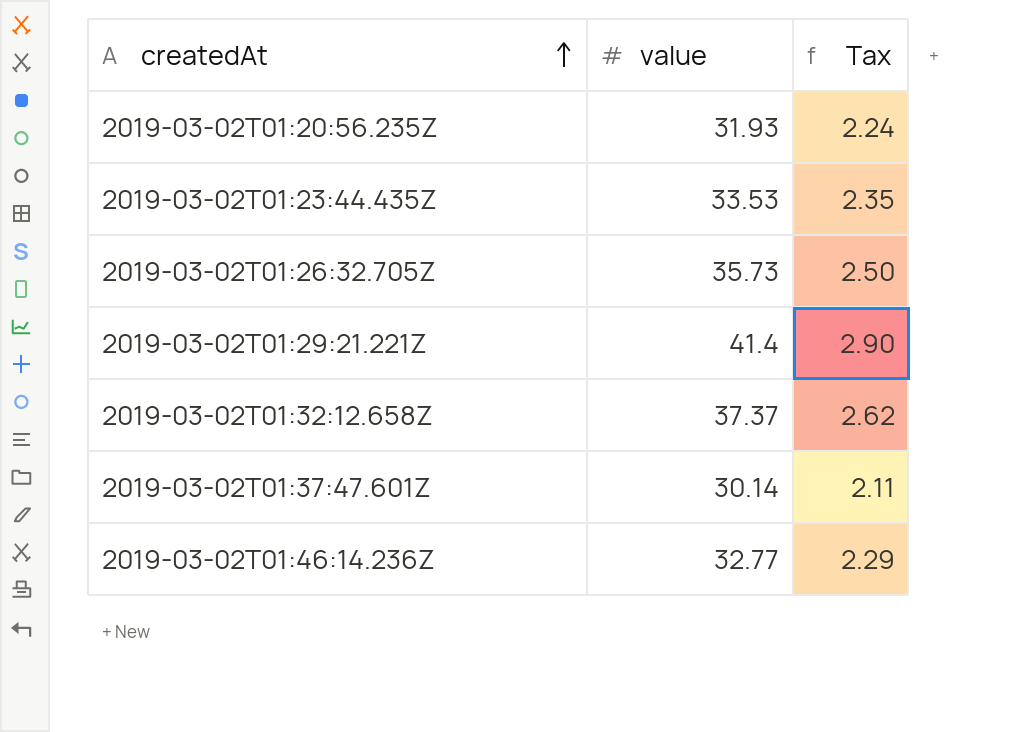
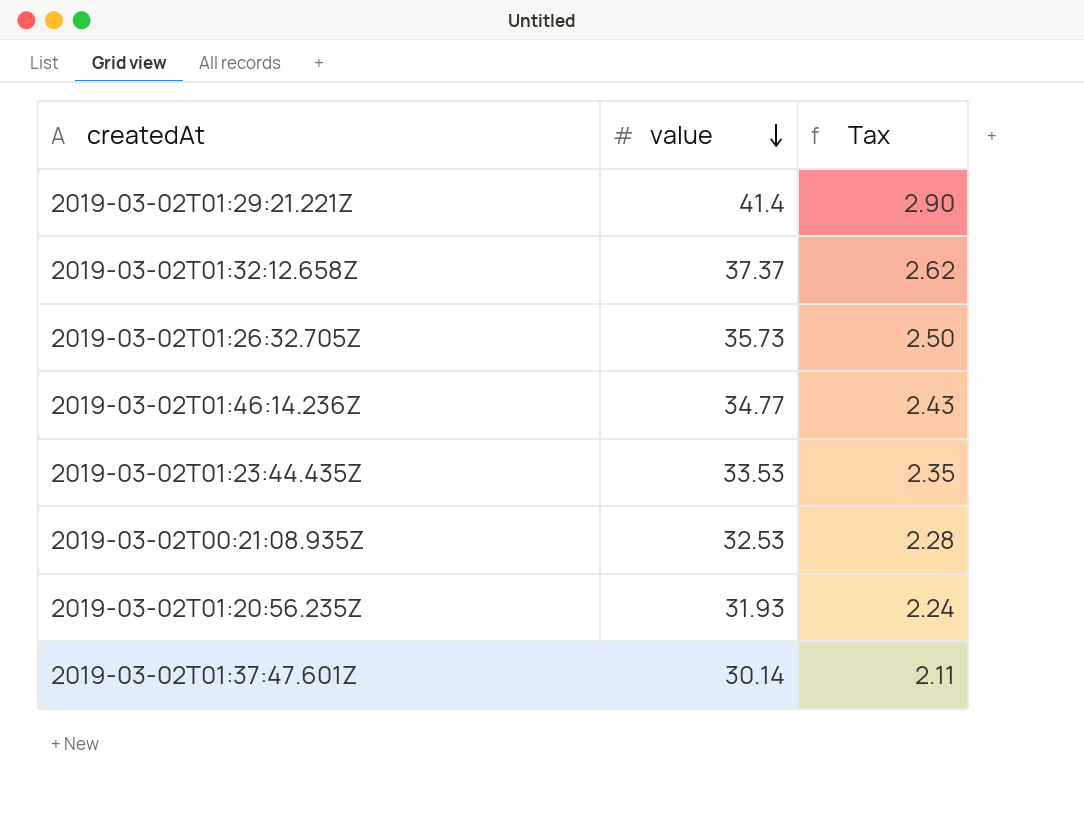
row order: createdAt ascending -> value descending
2019-03-02T01:46:14.236Z | value: 32.77 -> 34.77
2019-03-02T01:46:14.236Z | Tax: 2.29 -> 2.43
row 2019-03-02T00:21:08.935Z: none -> 32.53 | 2.28

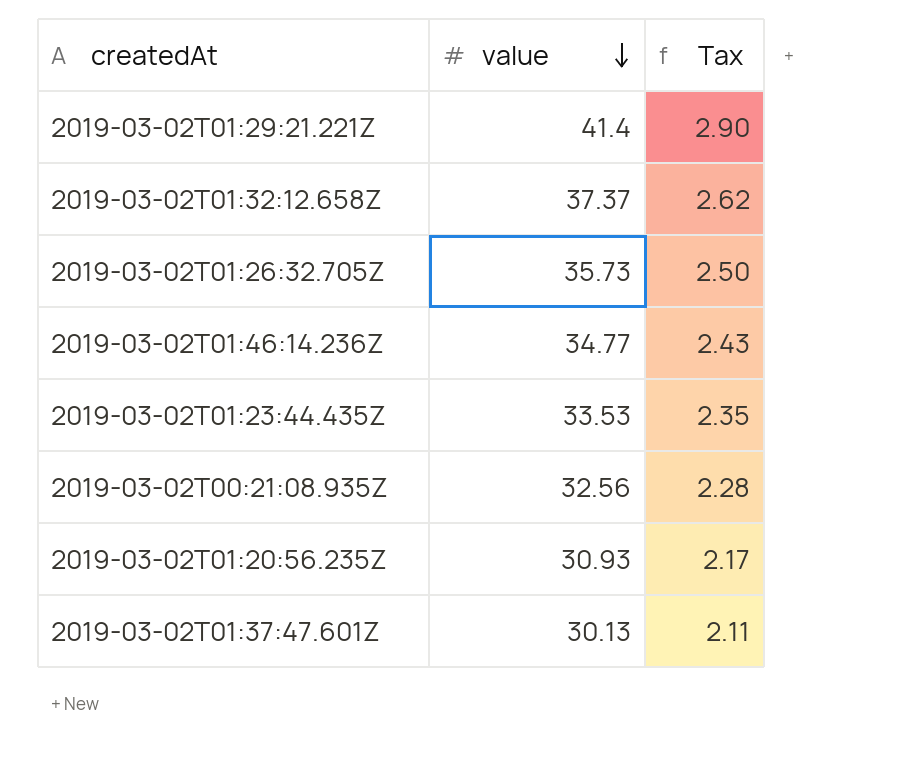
2019-03-02T00:21:08.935Z | value: 32.53 -> 32.56
2019-03-02T01:20:56.235Z | value: 31.93 -> 30.93
2019-03-02T01:20:56.235Z | Tax: 2.24 -> 2.17
2019-03-02T01:37:47.601Z | value: 30.14 -> 30.13

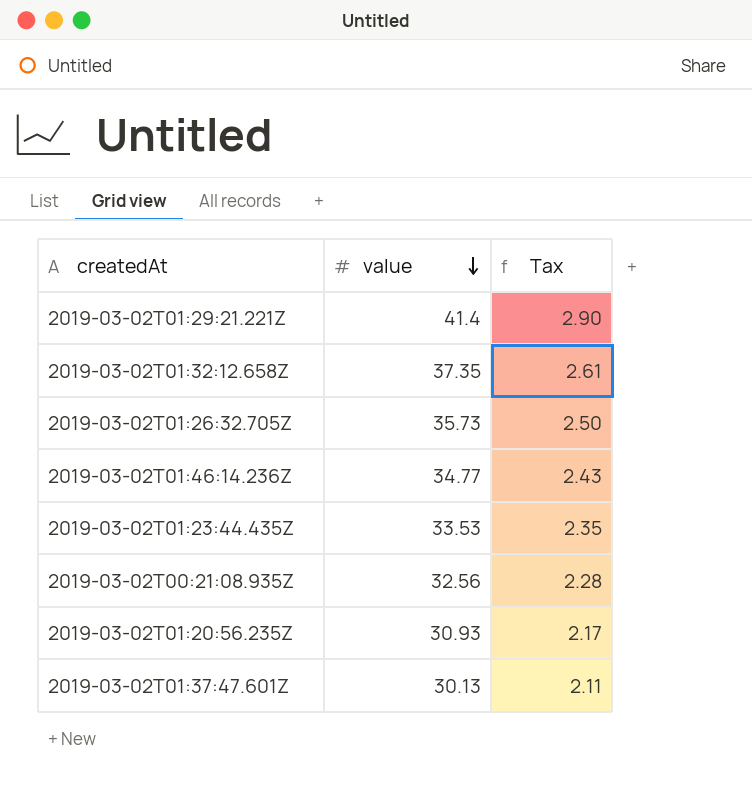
2019-03-02T01:32:12.658Z | value: 37.37 -> 37.35
2019-03-02T01:32:12.658Z | Tax: 2.62 -> 2.61

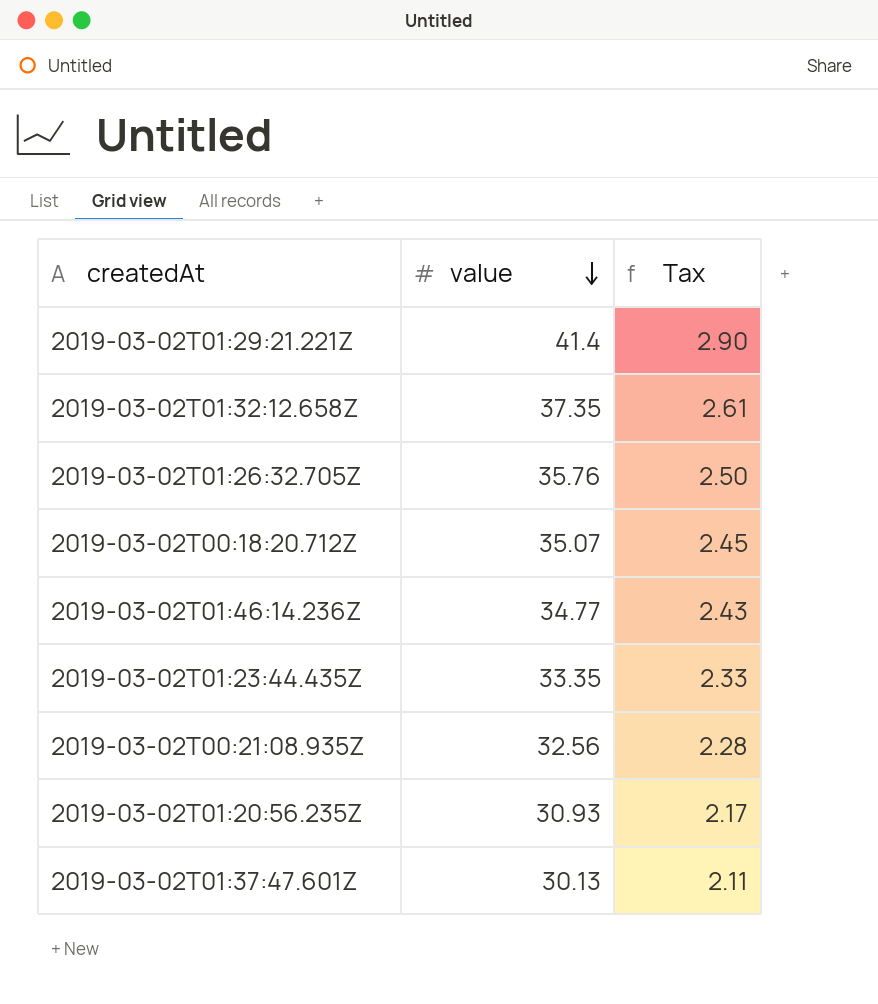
2019-03-02T01:26:32.705Z | value: 35.73 -> 35.76
row 2019-03-02T00:18:20.712Z: none -> 35.07 | 2.45
2019-03-02T01:23:44.435Z | value: 33.53 -> 33.35
2019-03-02T01:23:44.435Z | Tax: 2.35 -> 2.33

